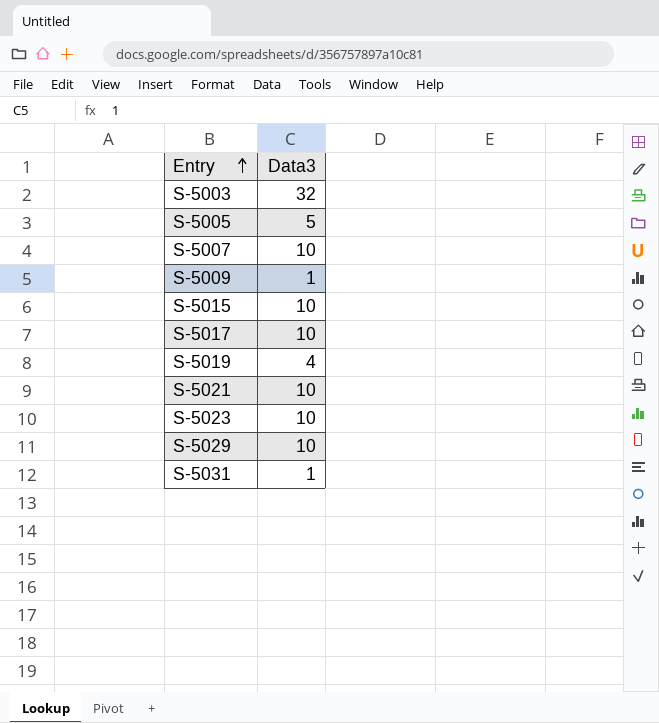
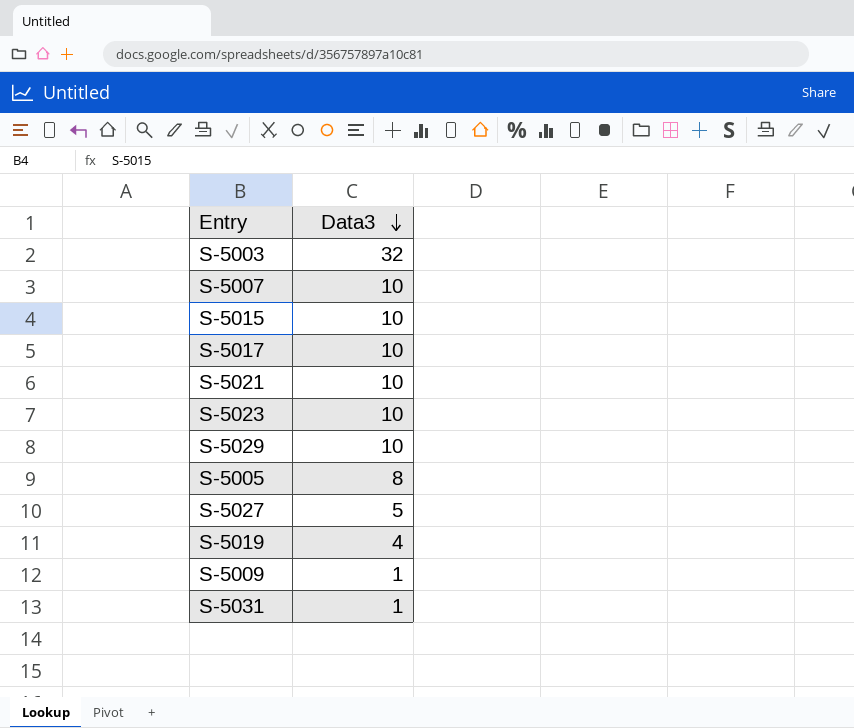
row order: Entry ascending -> Data3 descending
S-5005 | Data3: 5 -> 8
row S-5027: none -> 5

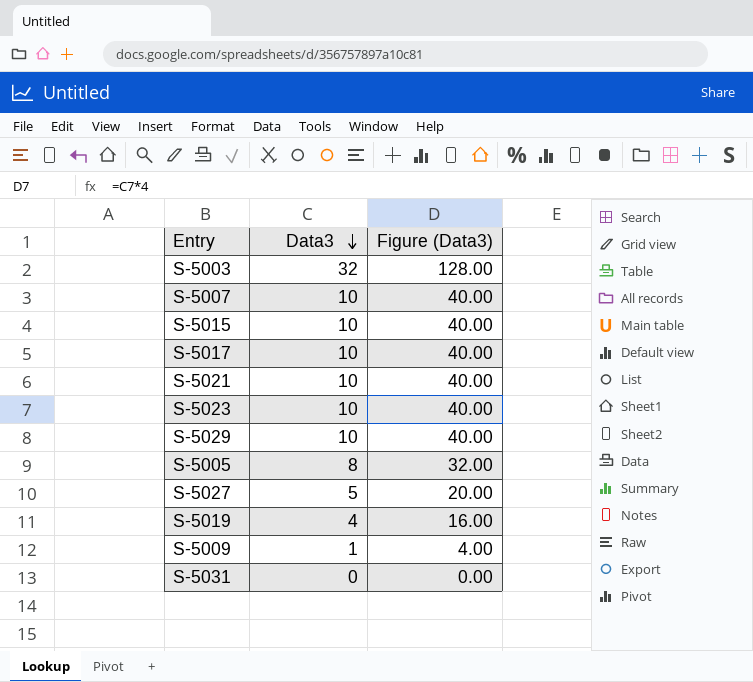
column Figure (Data3) | formula: none -> [Data3] * 4
S-5031 | Data3: 1 -> 0

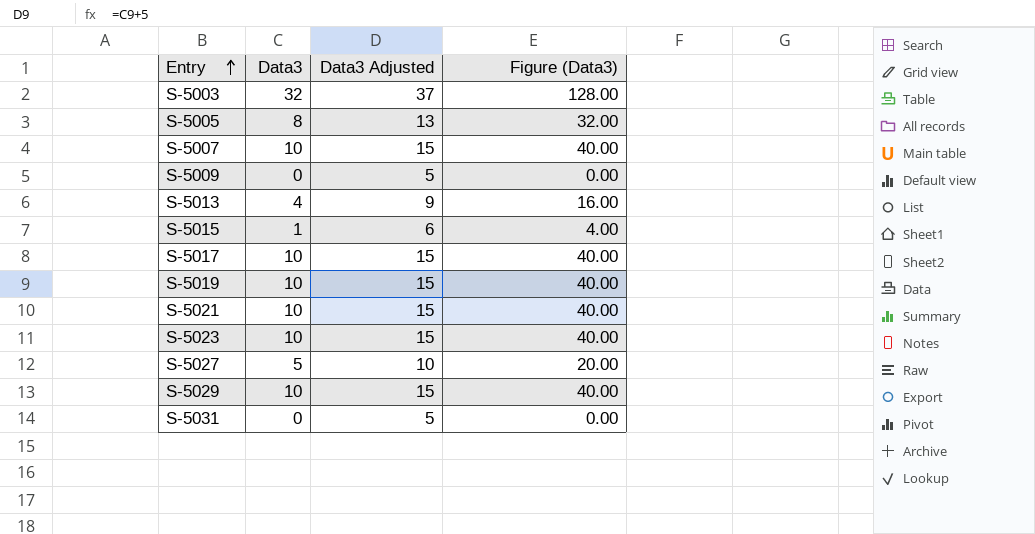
row order: Data3 descending -> Entry ascending
column Data3 Adjusted | formula: none -> [Data3] + 5
S-5009 | Data3: 1 -> 0
S-5009 | Figure (Data3): 4.00 -> 0.00
row S-5013: none -> 4 | 9 | 16.00
S-5015 | Data3: 10 -> 1
S-5015 | Figure (Data3): 40.00 -> 4.00
S-5019 | Data3: 4 -> 10
S-5019 | Figure (Data3): 16.00 -> 40.00

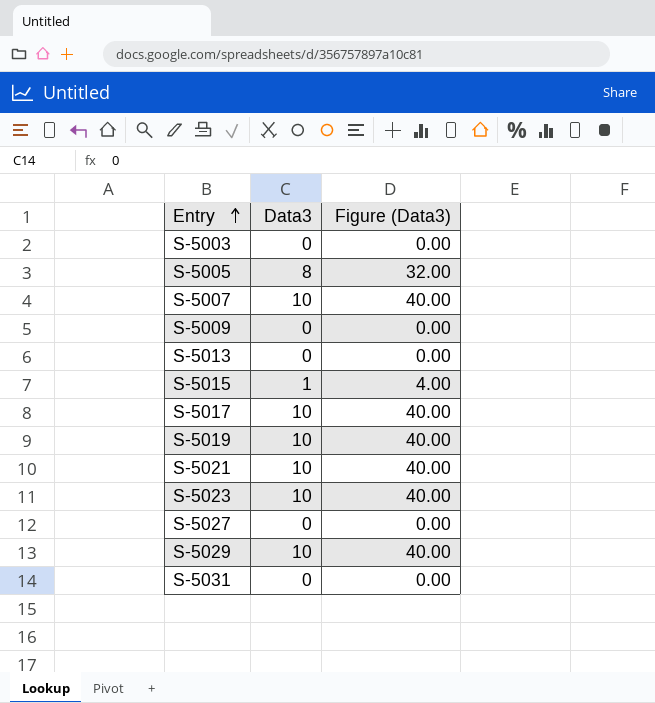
column Data3 Adjusted | formula: [Data3] + 5 -> none
S-5003 | Data3: 32 -> 0
S-5003 | Figure (Data3): 128.00 -> 0.00
S-5013 | Data3: 4 -> 0
S-5013 | Figure (Data3): 16.00 -> 0.00
S-5027 | Data3: 5 -> 0
S-5027 | Figure (Data3): 20.00 -> 0.00

